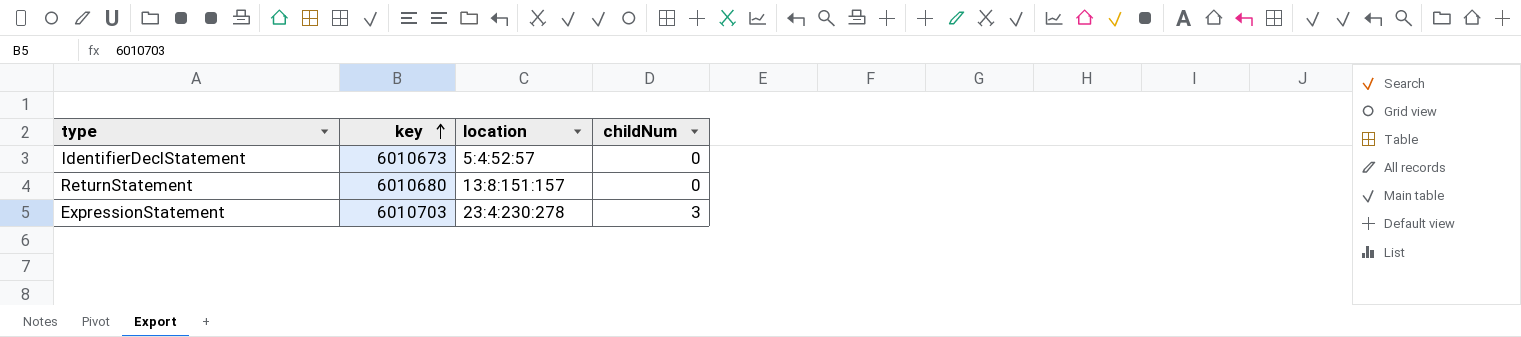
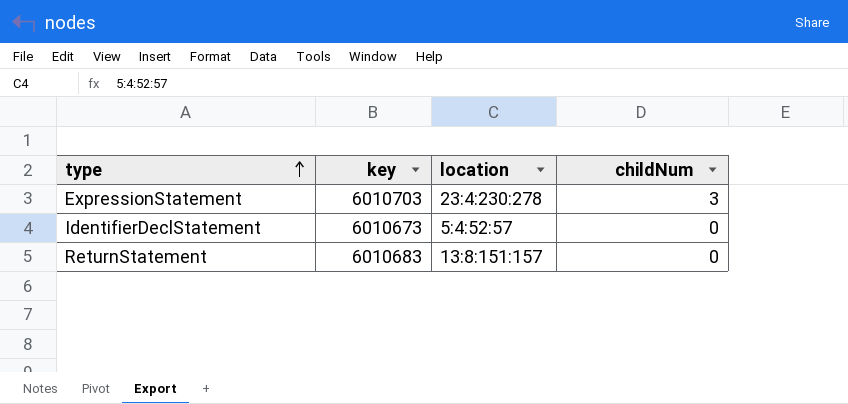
row order: key ascending -> type ascending
ReturnStatement | key: 6010680 -> 6010683

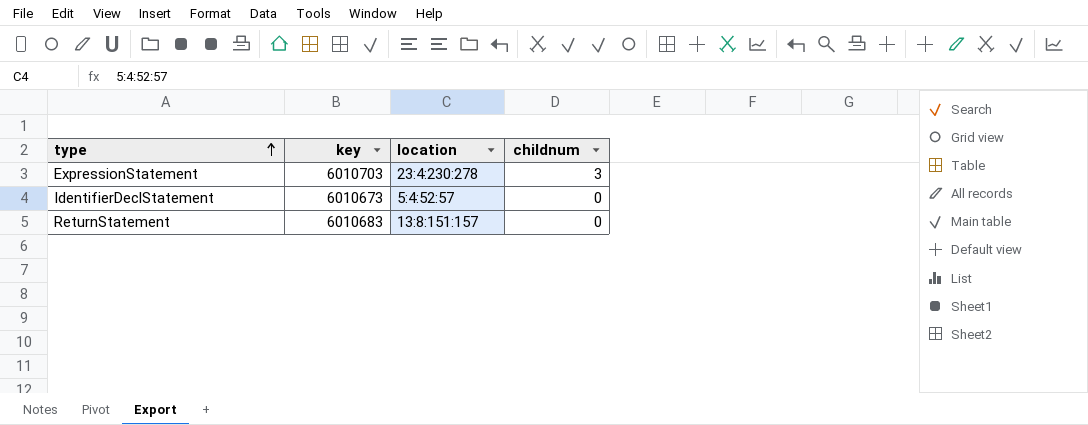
column name: childNum -> childnum

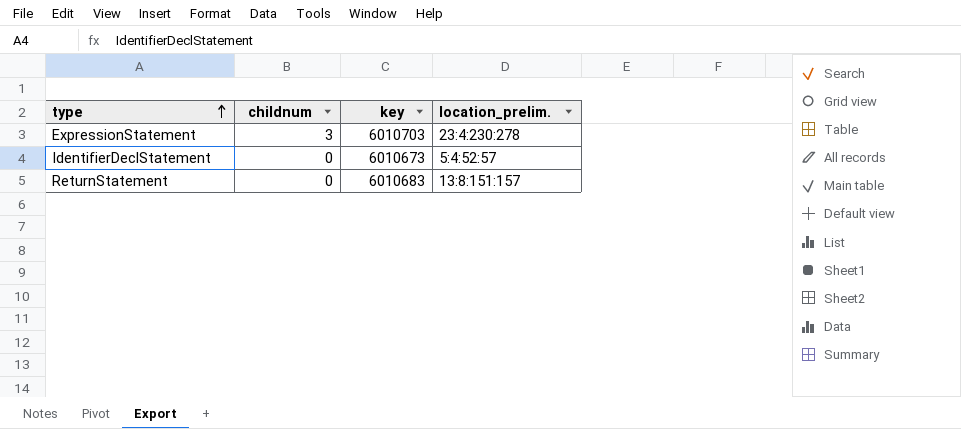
column childnum | position: 4 -> 2
column name: location -> location_prelim.

